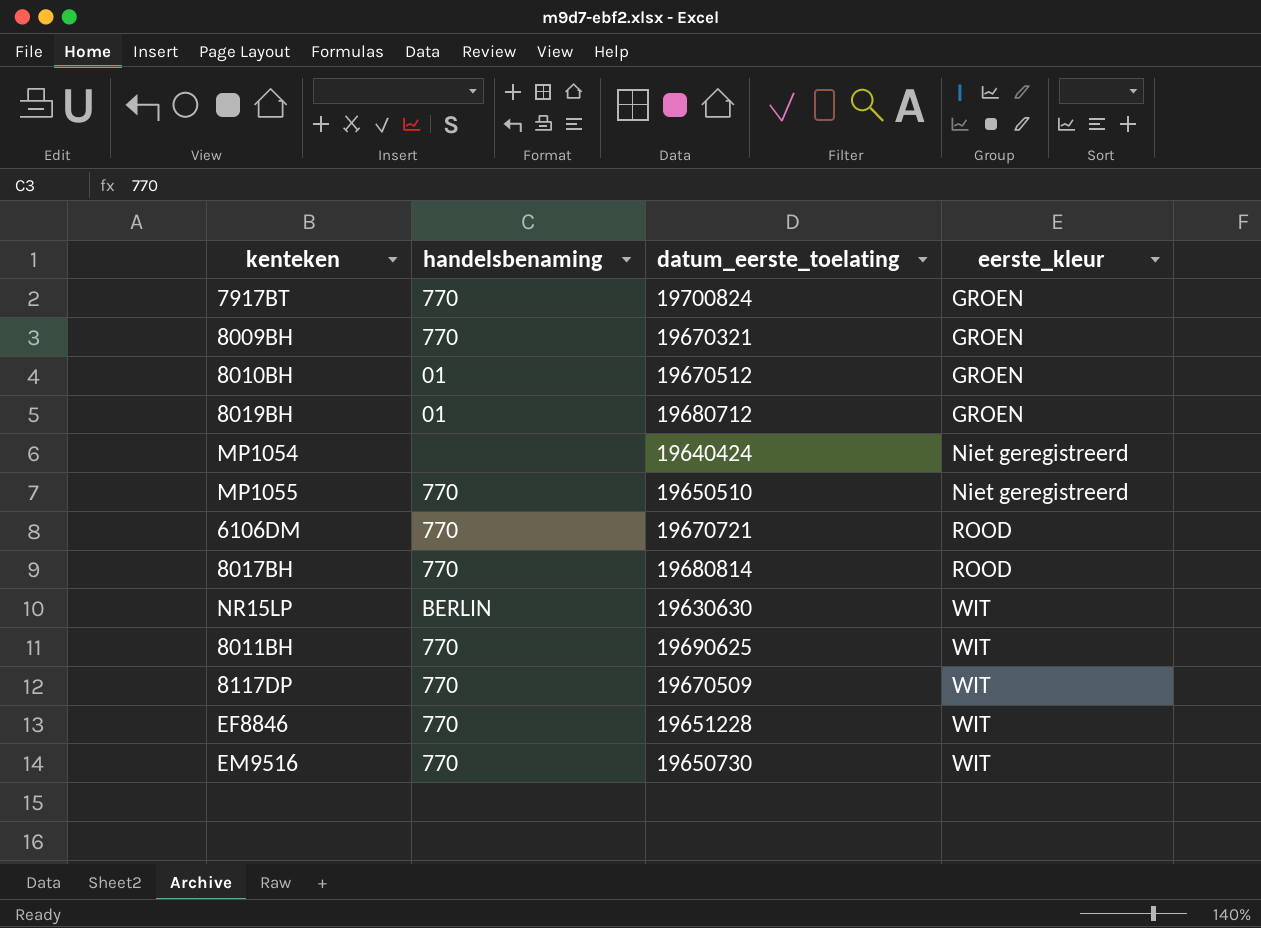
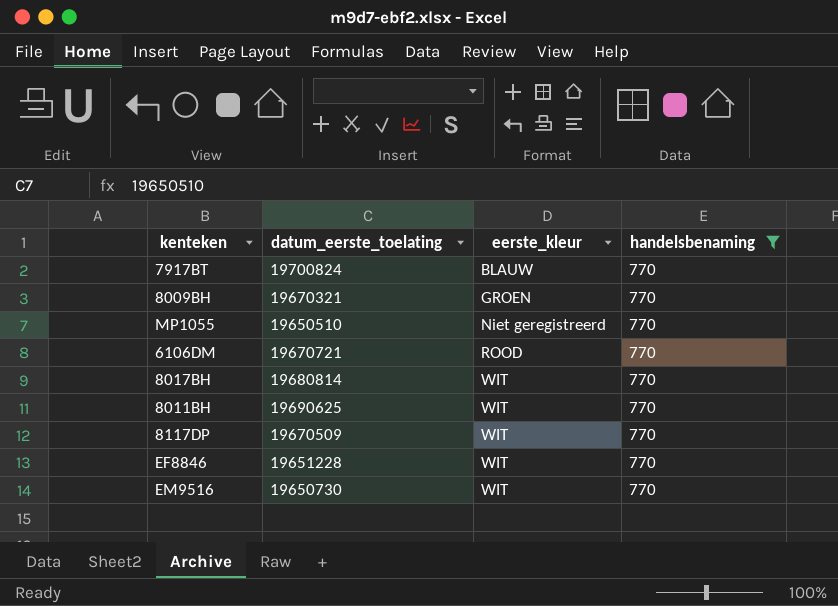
filter: none -> handelsbenaming = 770
column handelsbenaming | position: 2 -> 4
7917BT | eerste_kleur: GROEN -> BLAUW
8017BH | eerste_kleur: ROOD -> WIT

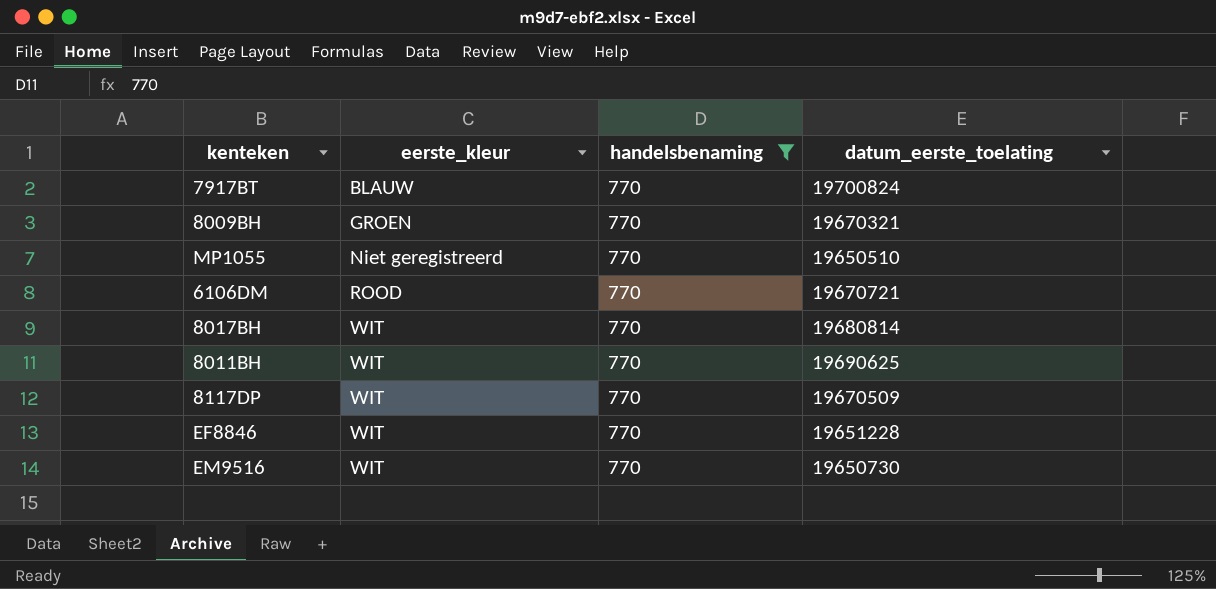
column datum_eerste_toelating | position: 2 -> 4

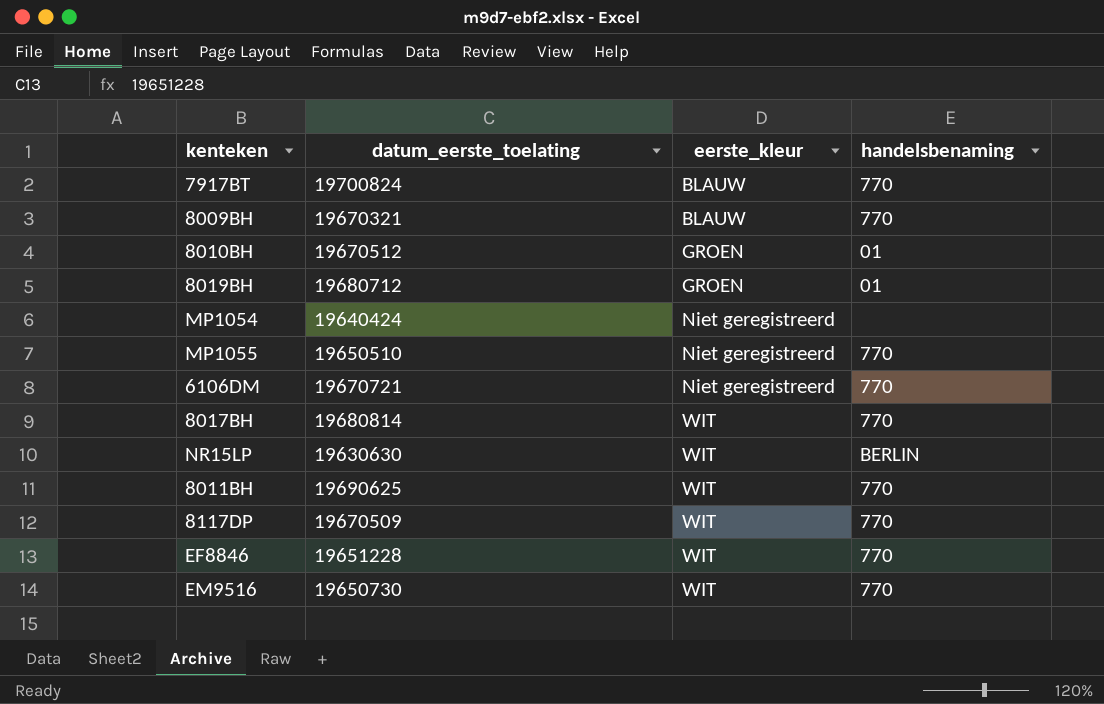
filter: handelsbenaming = 770 -> none
column datum_eerste_toelating | position: 4 -> 2
8009BH | eerste_kleur: GROEN -> BLAUW
6106DM | eerste_kleur: ROOD -> Niet geregistreerd

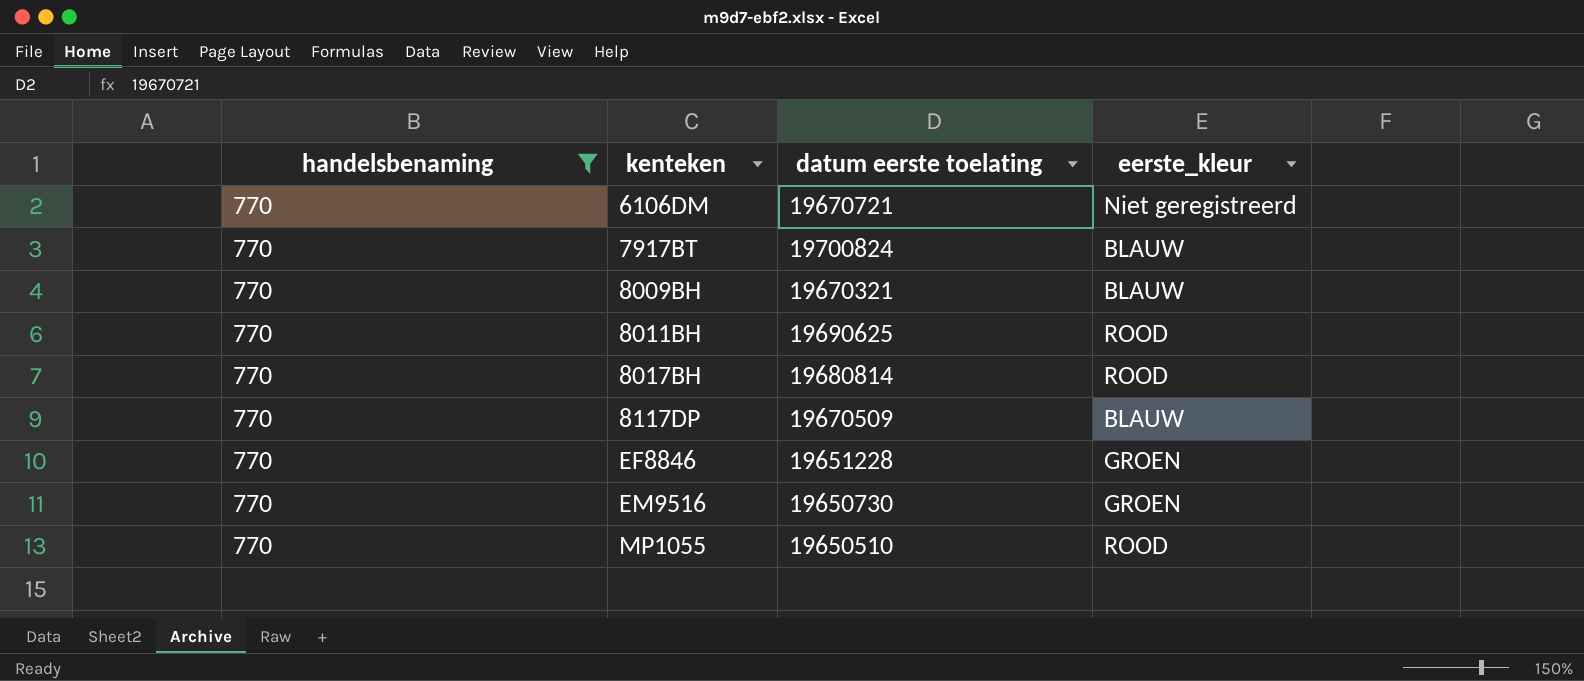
filter: none -> handelsbenaming = 770
row order: eerste_kleur ascending -> kenteken ascending
column handelsbenaming | position: 4 -> 1
column name: datum_eerste_toelating -> datum eerste toelating
8011BH | eerste_kleur: WIT -> ROOD
8017BH | eerste_kleur: WIT -> ROOD
8117DP | eerste_kleur: WIT -> BLAUW
EF8846 | eerste_kleur: WIT -> GROEN
EM9516 | eerste_kleur: WIT -> GROEN
MP1055 | eerste_kleur: Niet geregistreerd -> ROOD

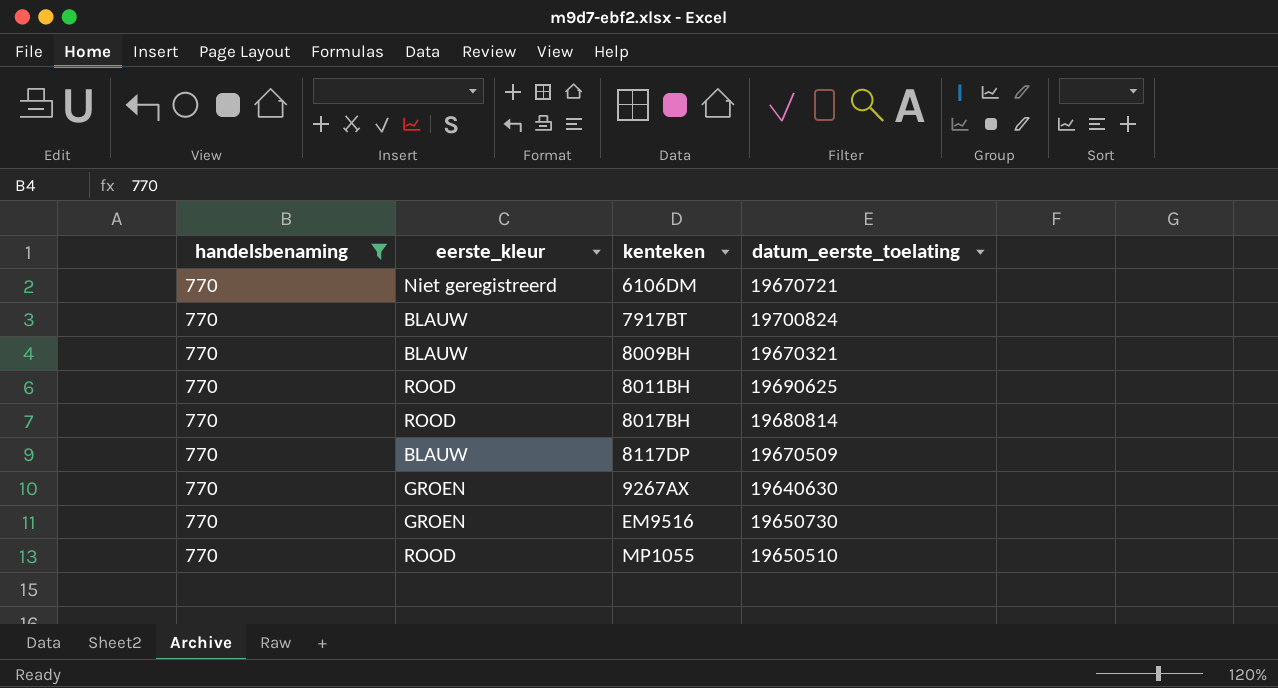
column eerste_kleur | position: 4 -> 2
column name: datum eerste toelating -> datum_eerste_toelating
row EF8846: 770 | 19651228 | GROEN -> none
row 9267AX: none -> 770 | GROEN | 19640630

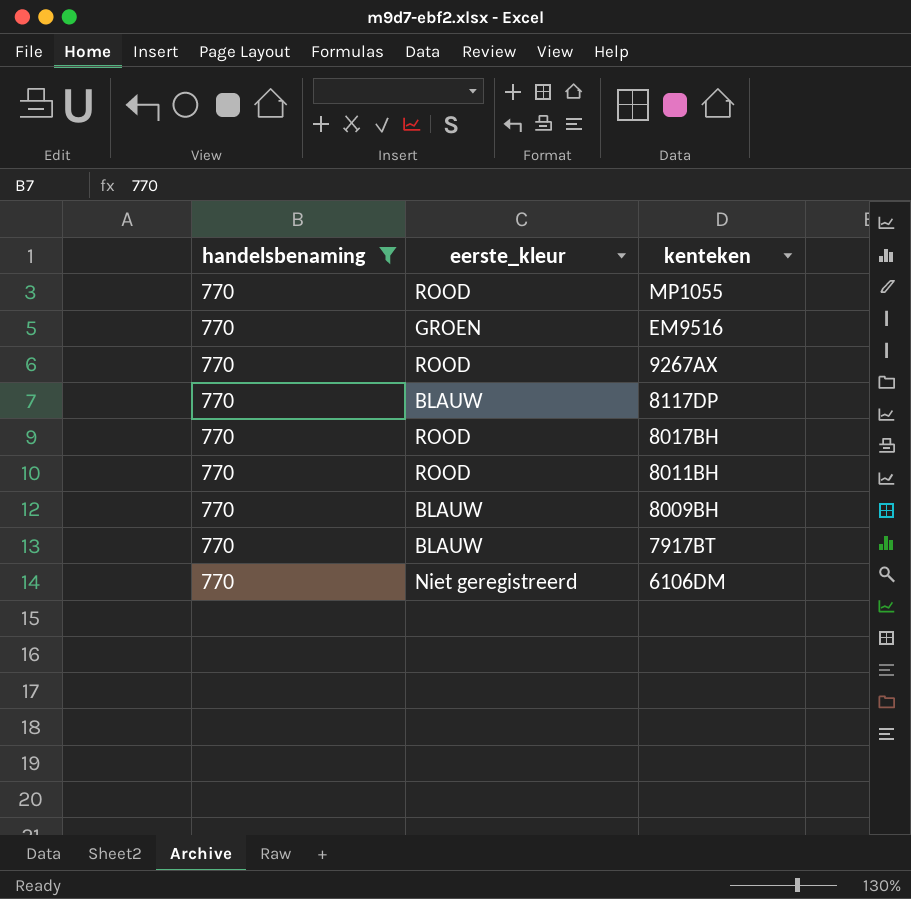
row order: kenteken ascending -> kenteken descending
column datum_eerste_toelating | position: 4 -> none
9267AX | eerste_kleur: GROEN -> ROOD

